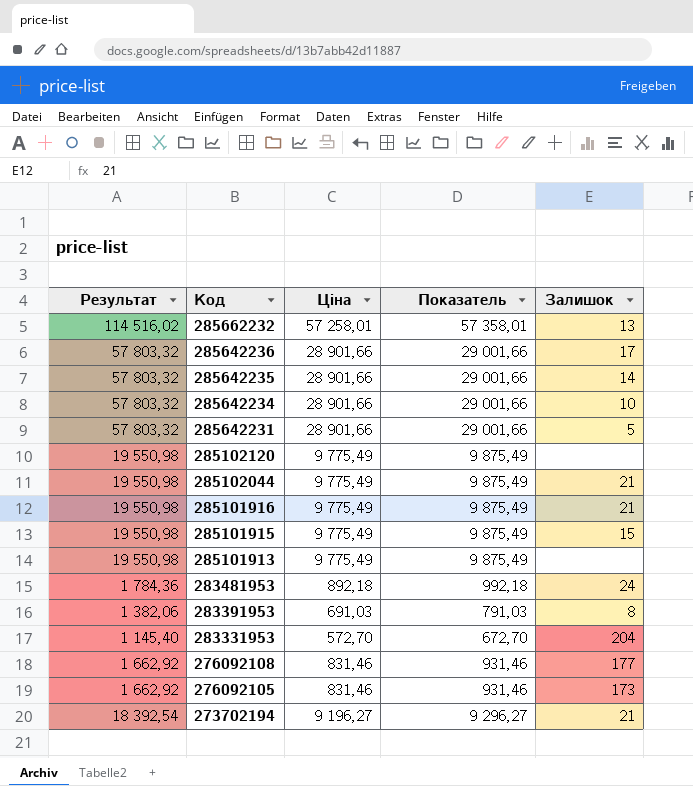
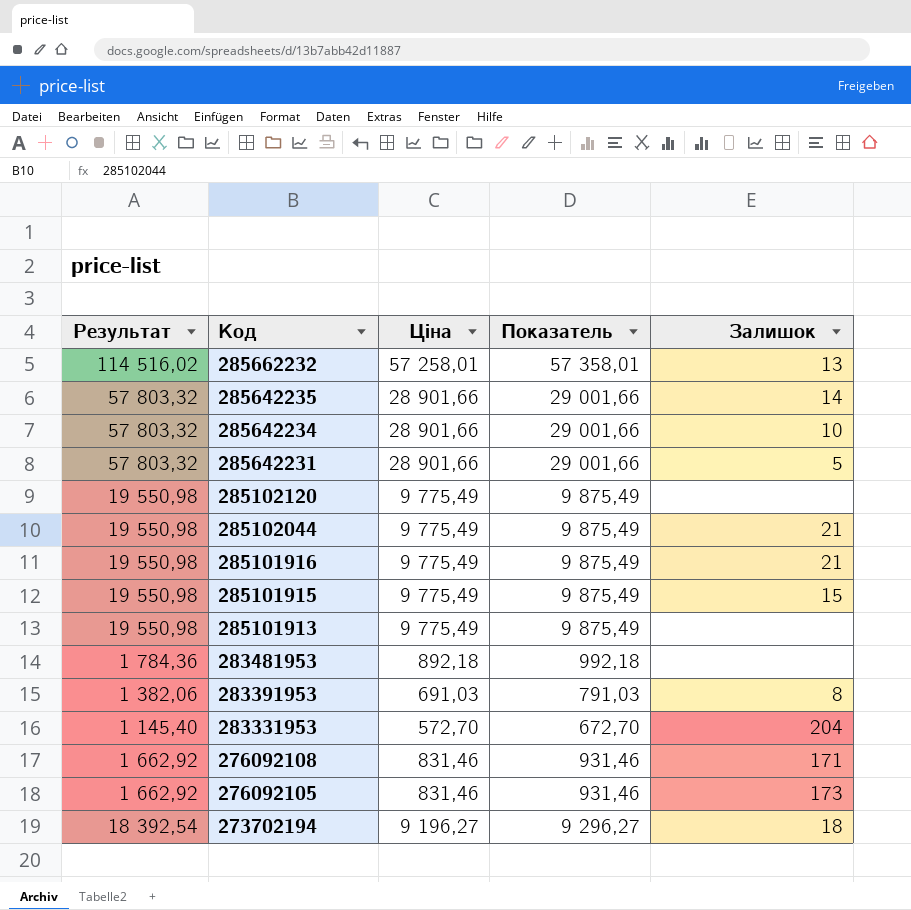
row 285642236: 57 803,32 | 28 901,66 | 29 001,66 | 17 -> none
283481953 | Залишок: 24 -> none
276092108 | Залишок: 177 -> 171
273702194 | Залишок: 21 -> 18

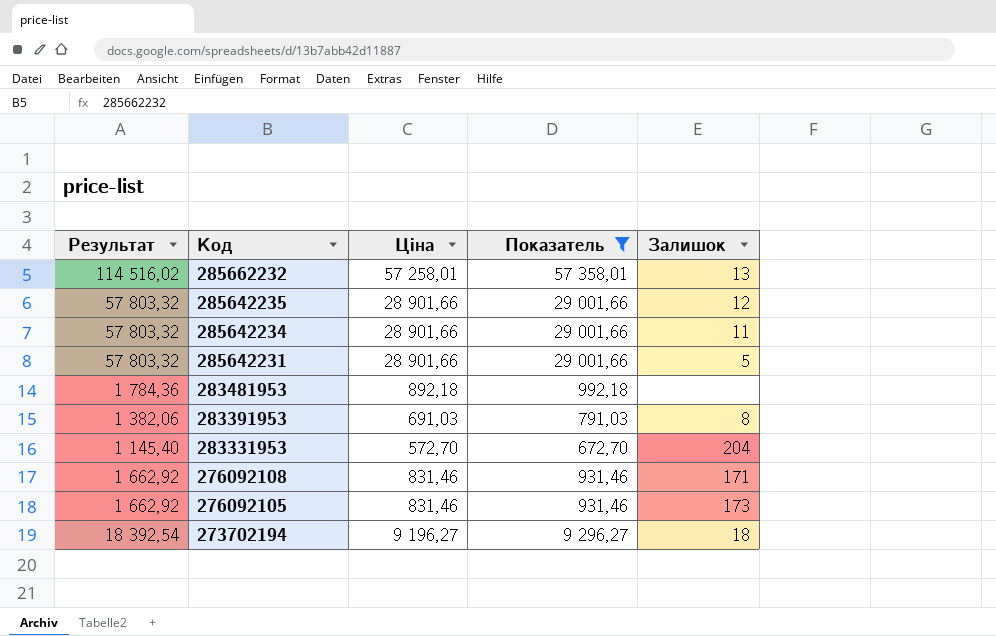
filter: none -> Показатель != 9 875,49
285642235 | Залишок: 14 -> 12
285642234 | Залишок: 10 -> 11

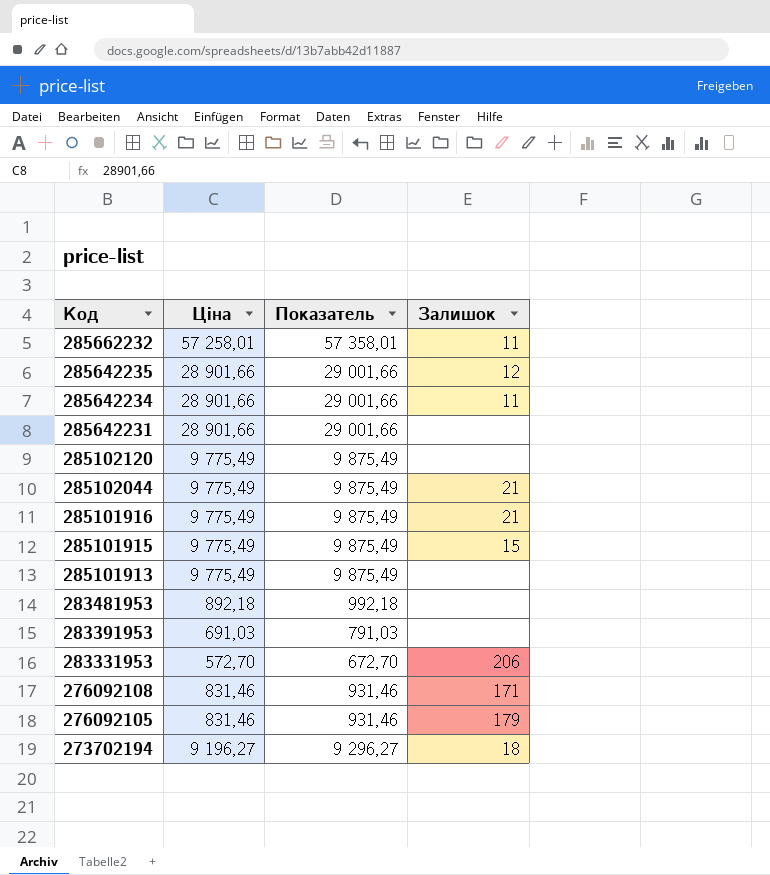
filter: Показатель != 9 875,49 -> none
column Результат | formula: [Ціна] * 2 -> none
285662232 | Залишок: 13 -> 11
285642231 | Залишок: 5 -> none
283391953 | Залишок: 8 -> none
283331953 | Залишок: 204 -> 206
276092105 | Залишок: 173 -> 179

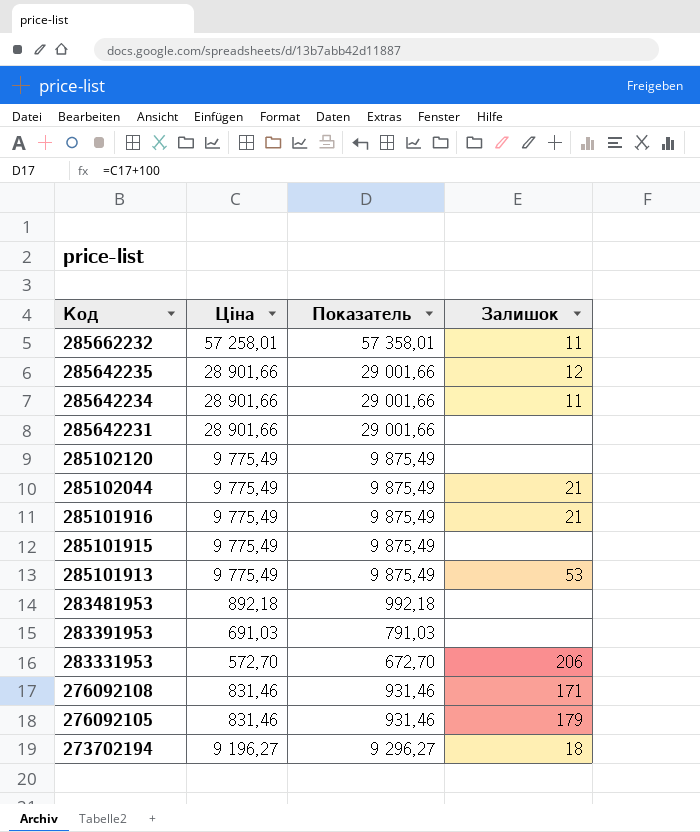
285101915 | Залишок: 15 -> none
285101913 | Залишок: none -> 53

